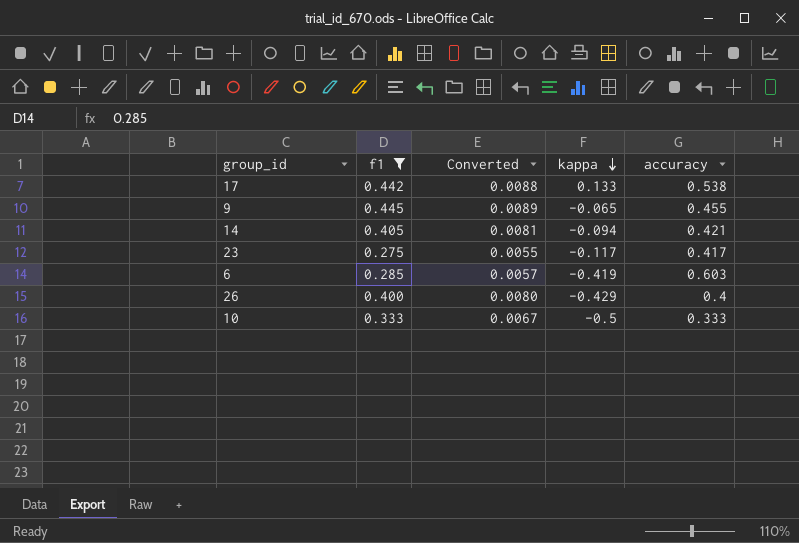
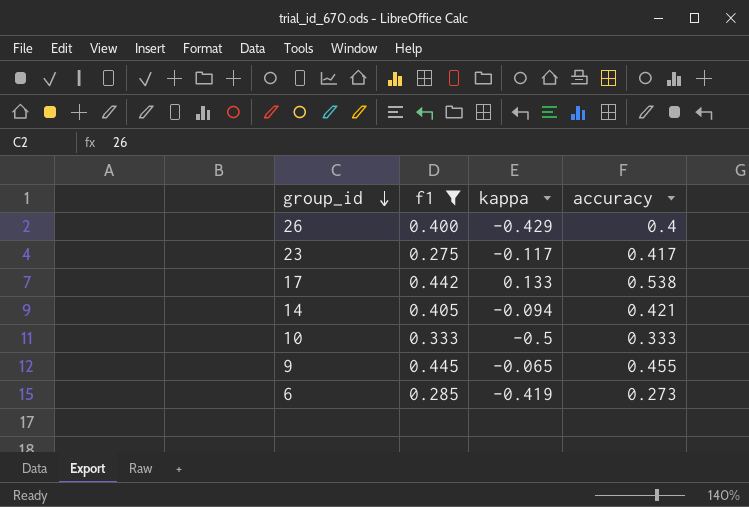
row order: kappa descending -> group_id descending
column Converted | formula: [f1] * 0.02 -> none
6 | accuracy: 0.603 -> 0.273

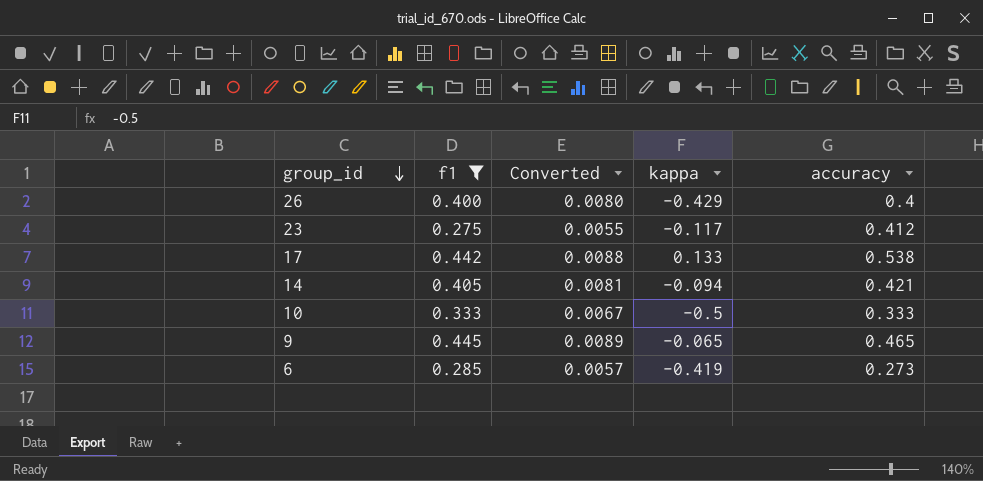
column Converted | formula: none -> [f1] * 0.02
23 | accuracy: 0.417 -> 0.412
9 | accuracy: 0.455 -> 0.465

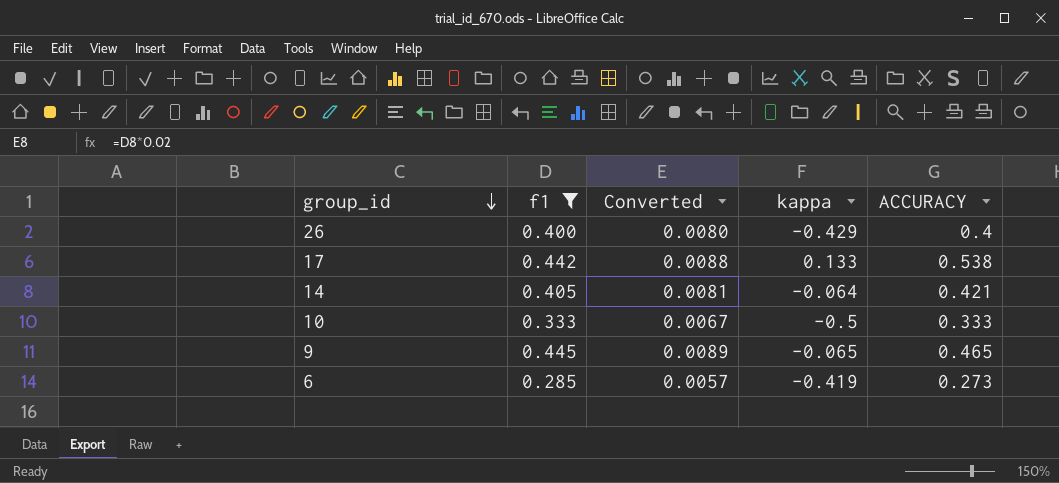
column name: accuracy -> ACCURACY
row 23: 0.275 | 0.0055 | -0.117 | 0.412 -> none
14 | kappa: -0.094 -> -0.064

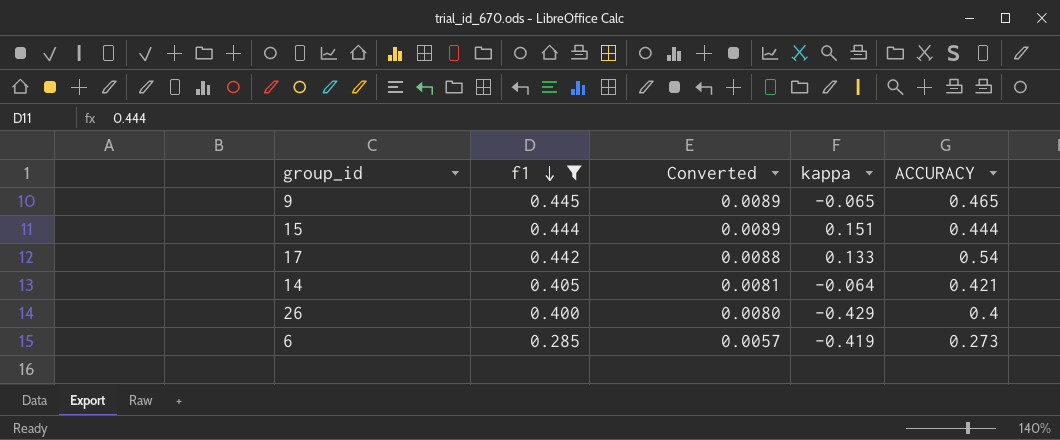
row order: group_id descending -> f1 descending
row 10: 0.333 | 0.0067 | -0.5 | 0.333 -> none
row 15: none -> 0.444 | 0.0089 | 0.151 | 0.444
17 | ACCURACY: 0.538 -> 0.54

